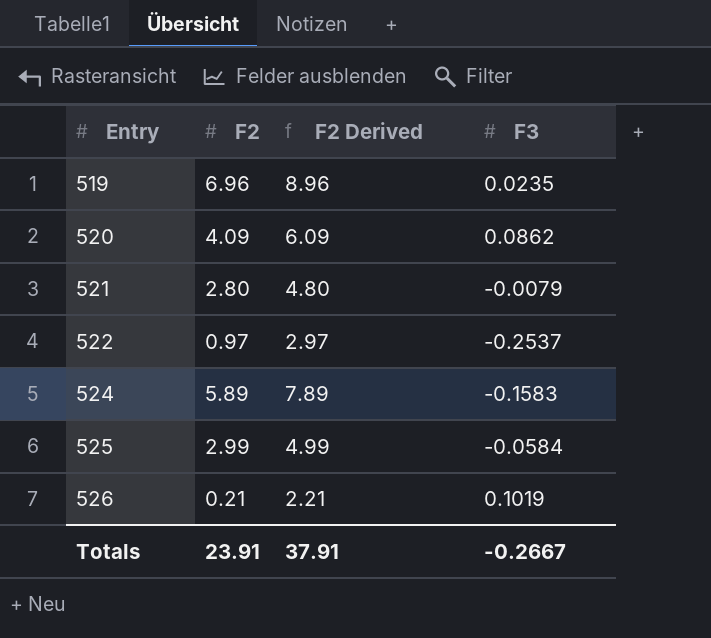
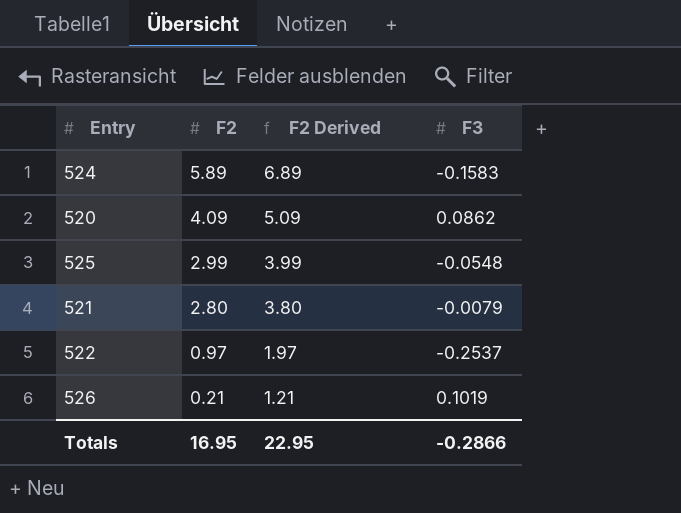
row order: Entry ascending -> F2 descending
column F2 Derived | formula: [F2] + 2 -> [F2] + 1
row 519: 6.96 | 8.96 | 0.0235 -> none
525 | F3: -0.0584 -> -0.0548
Totals | F2: 23.91 -> 16.95
Totals | F2 Derived: 37.91 -> 22.95
Totals | F3: -0.2667 -> -0.2866

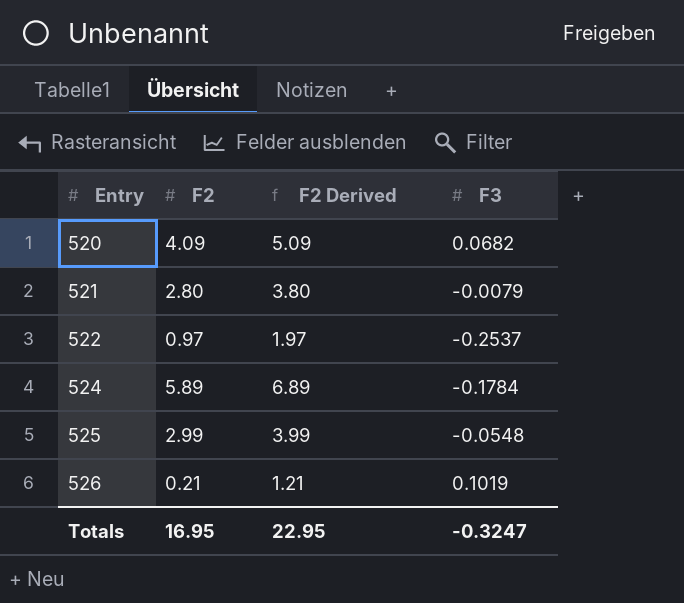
row order: F2 descending -> Entry ascending
520 | F3: 0.0862 -> 0.0682
524 | F3: -0.1583 -> -0.1784
Totals | F3: -0.2866 -> -0.3247

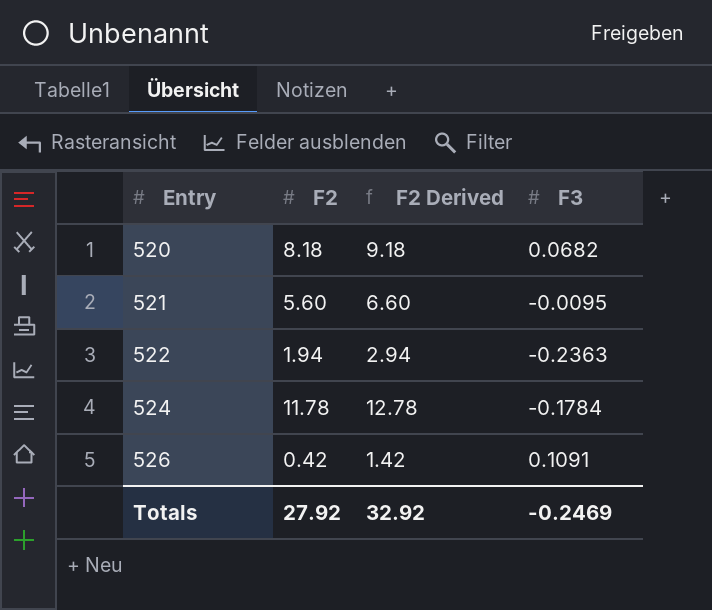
row 525: 2.99 | 3.99 | -0.0548 -> none
520 | F2: 4.09 -> 8.18
520 | F2 Derived: 5.09 -> 9.18
521 | F2: 2.80 -> 5.60
521 | F2 Derived: 3.80 -> 6.60
521 | F3: -0.0079 -> -0.0095
522 | F2: 0.97 -> 1.94
522 | F2 Derived: 1.97 -> 2.94
522 | F3: -0.2537 -> -0.2363
524 | F2: 5.89 -> 11.78
524 | F2 Derived: 6.89 -> 12.78
526 | F2: 0.21 -> 0.42
526 | F2 Derived: 1.21 -> 1.42
526 | F3: 0.1019 -> 0.1091
Totals | F2: 16.95 -> 27.92
Totals | F2 Derived: 22.95 -> 32.92
Totals | F3: -0.3247 -> -0.2469

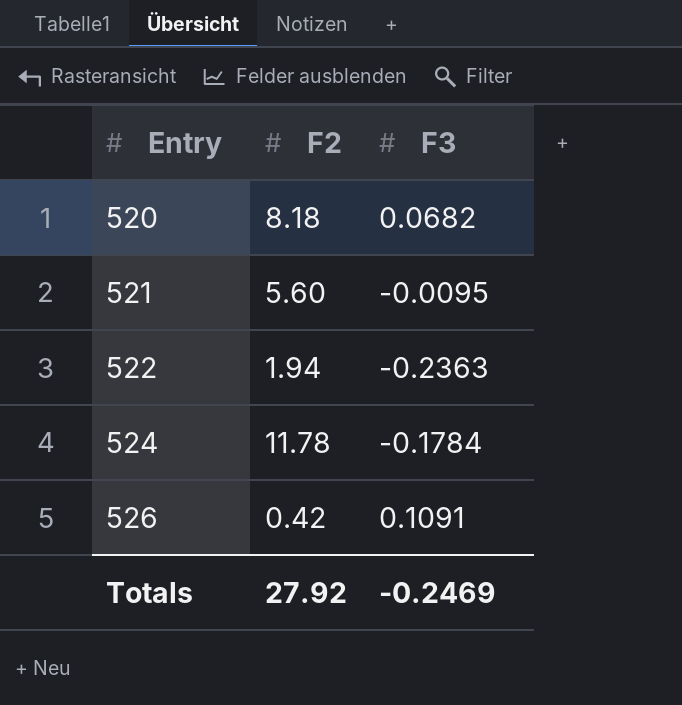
column F2 Derived | formula: [F2] + 1 -> none

